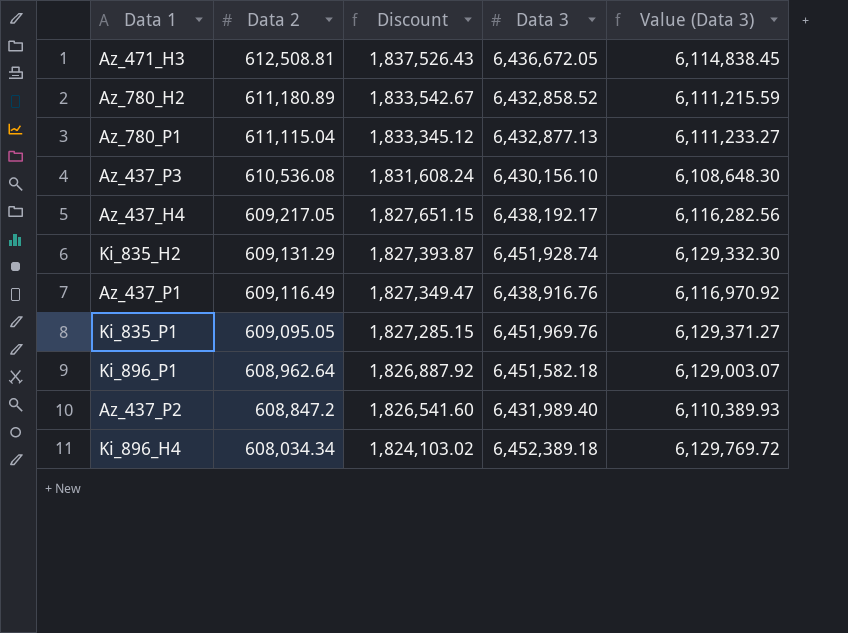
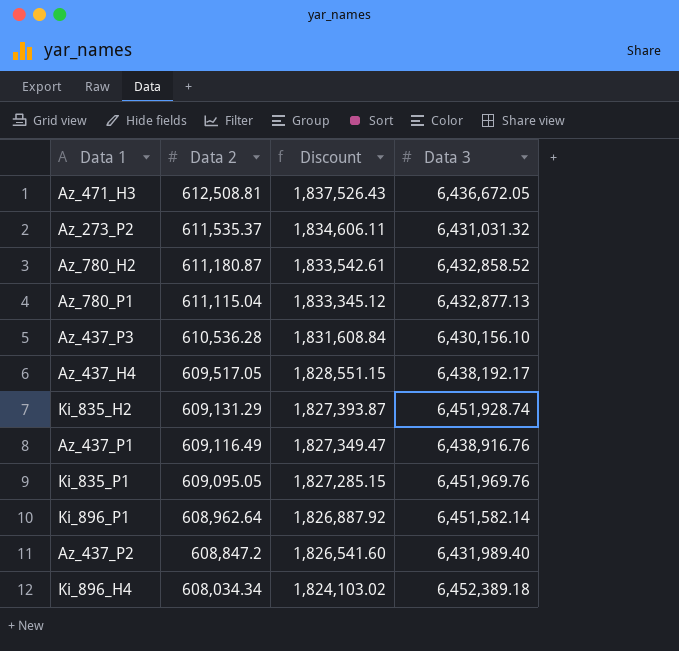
column Value (Data 3) | formula: [Data 3] * 0.95 -> none
row Az_273_P2: none -> 611,535.37 | 1,834,606.11 | 6,431,031.32
Az_780_H2 | Data 2: 611,180.89 -> 611,180.87
Az_780_H2 | Discount: 1,833,542.67 -> 1,833,542.61
Az_437_P3 | Data 2: 610,536.08 -> 610,536.28
Az_437_P3 | Discount: 1,831,608.24 -> 1,831,608.84
Az_437_H4 | Data 2: 609,217.05 -> 609,517.05
Az_437_H4 | Discount: 1,827,651.15 -> 1,828,551.15
Ki_896_P1 | Data 3: 6,451,582.18 -> 6,451,582.14

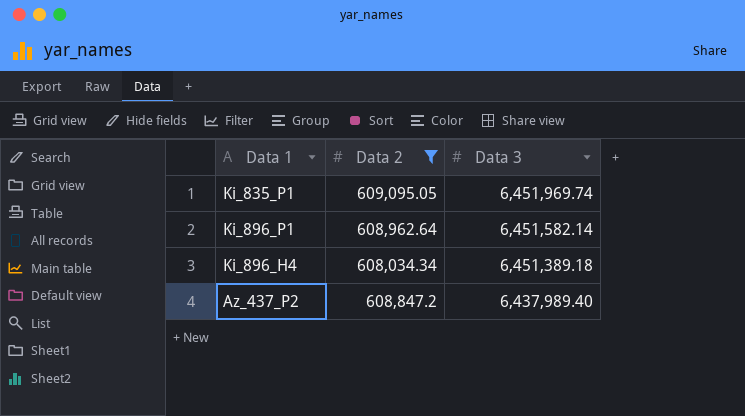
filter: none -> Data 2 <= 609,095.05
row order: Data 2 descending -> Data 3 descending
column Discount | formula: [Data 2] * 3 -> none
Ki_835_P1 | Data 3: 6,451,969.76 -> 6,451,969.74
Ki_896_H4 | Data 3: 6,452,389.18 -> 6,451,389.18
Az_437_P2 | Data 3: 6,431,989.40 -> 6,437,989.40

